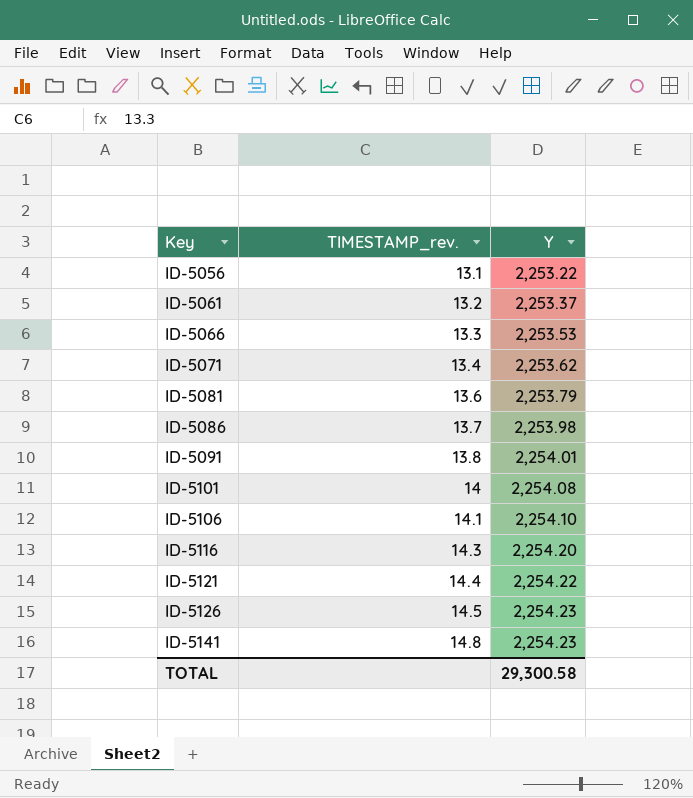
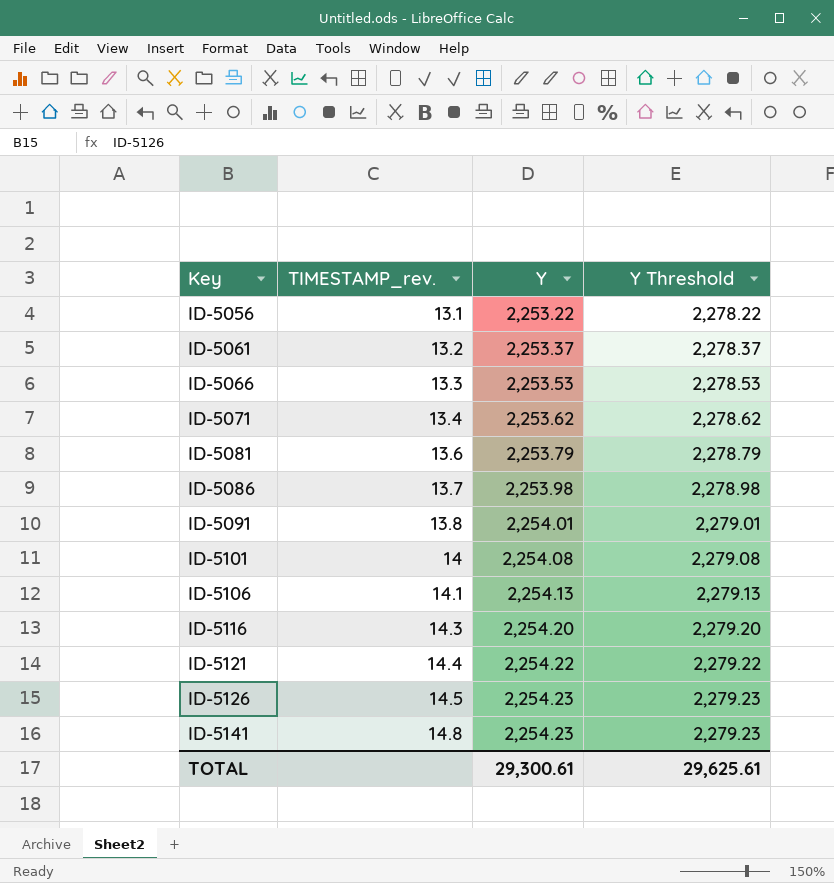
column Y Threshold | formula: none -> [Y] + 25
ID-5106 | Y: 2,254.10 -> 2,254.13
TOTAL | Y: 29,300.58 -> 29,300.61

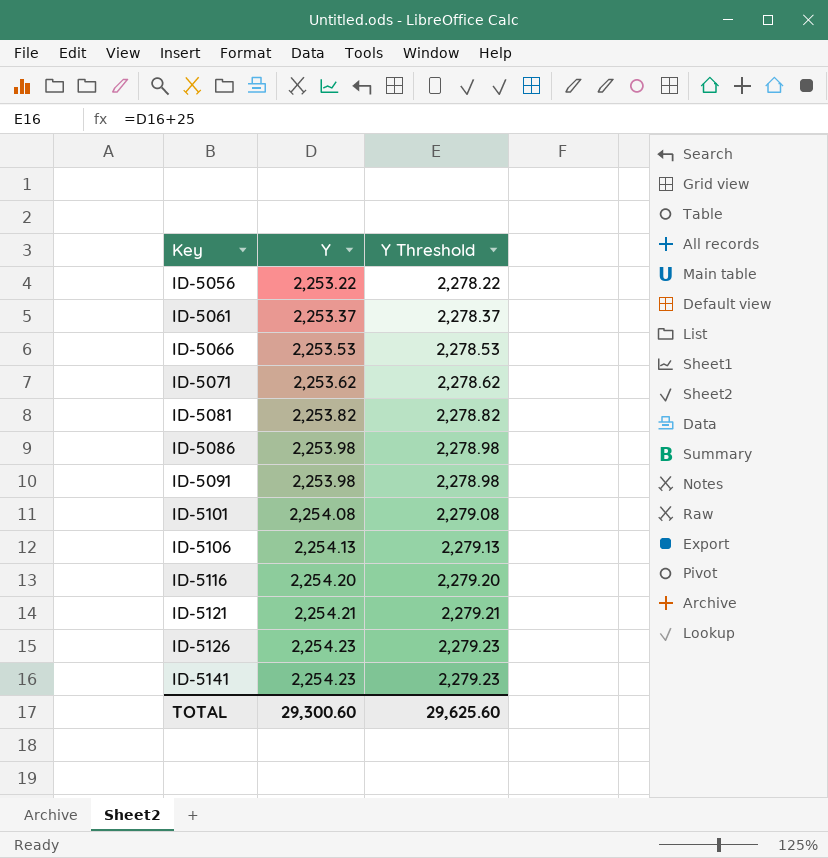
column TIMESTAMP_rev. | position: 2 -> none
ID-5081 | Y: 2,253.79 -> 2,253.82
ID-5081 | Y Threshold: 2,278.79 -> 2,278.82
ID-5091 | Y: 2,254.01 -> 2,253.98
ID-5091 | Y Threshold: 2,279.01 -> 2,278.98
ID-5121 | Y: 2,254.22 -> 2,254.21
ID-5121 | Y Threshold: 2,279.22 -> 2,279.21
TOTAL | Y: 29,300.61 -> 29,300.60
TOTAL | Y Threshold: 29,625.61 -> 29,625.60

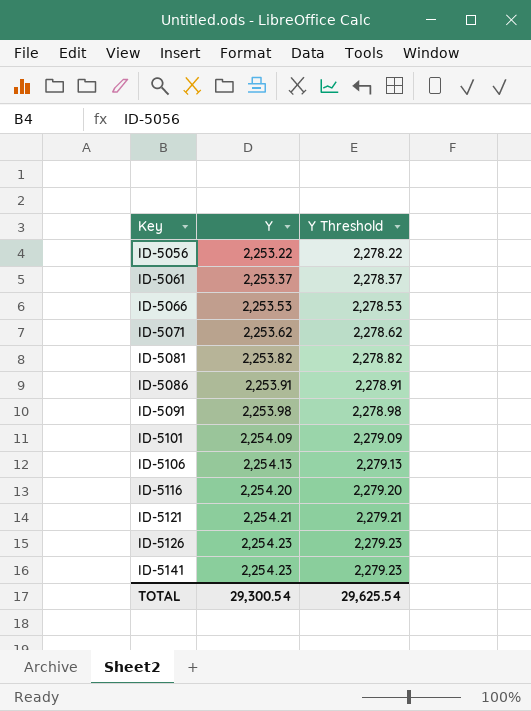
ID-5086 | Y: 2,253.98 -> 2,253.91
ID-5086 | Y Threshold: 2,278.98 -> 2,278.91
ID-5101 | Y: 2,254.08 -> 2,254.09
ID-5101 | Y Threshold: 2,279.08 -> 2,279.09
TOTAL | Y: 29,300.60 -> 29,300.54
TOTAL | Y Threshold: 29,625.60 -> 29,625.54

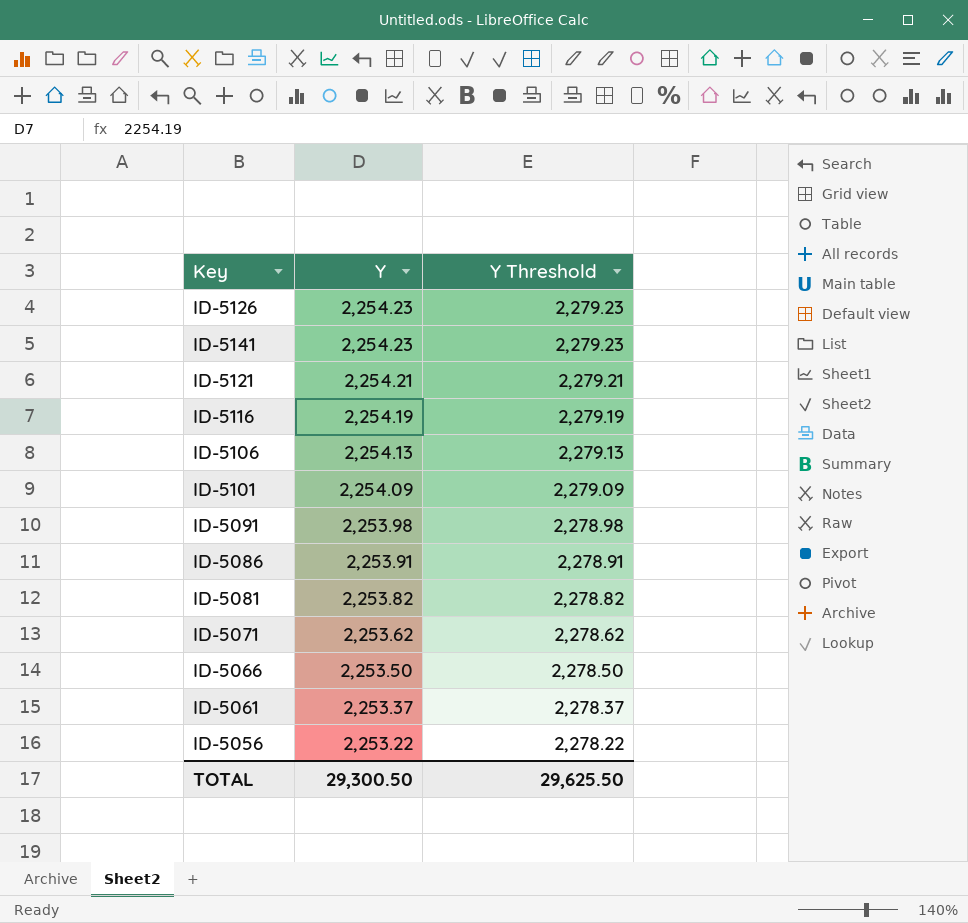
row order: Key ascending -> Y descending
ID-5116 | Y: 2,254.20 -> 2,254.19
ID-5116 | Y Threshold: 2,279.20 -> 2,279.19
ID-5066 | Y: 2,253.53 -> 2,253.50
ID-5066 | Y Threshold: 2,278.53 -> 2,278.50
TOTAL | Y: 29,300.54 -> 29,300.50
TOTAL | Y Threshold: 29,625.54 -> 29,625.50

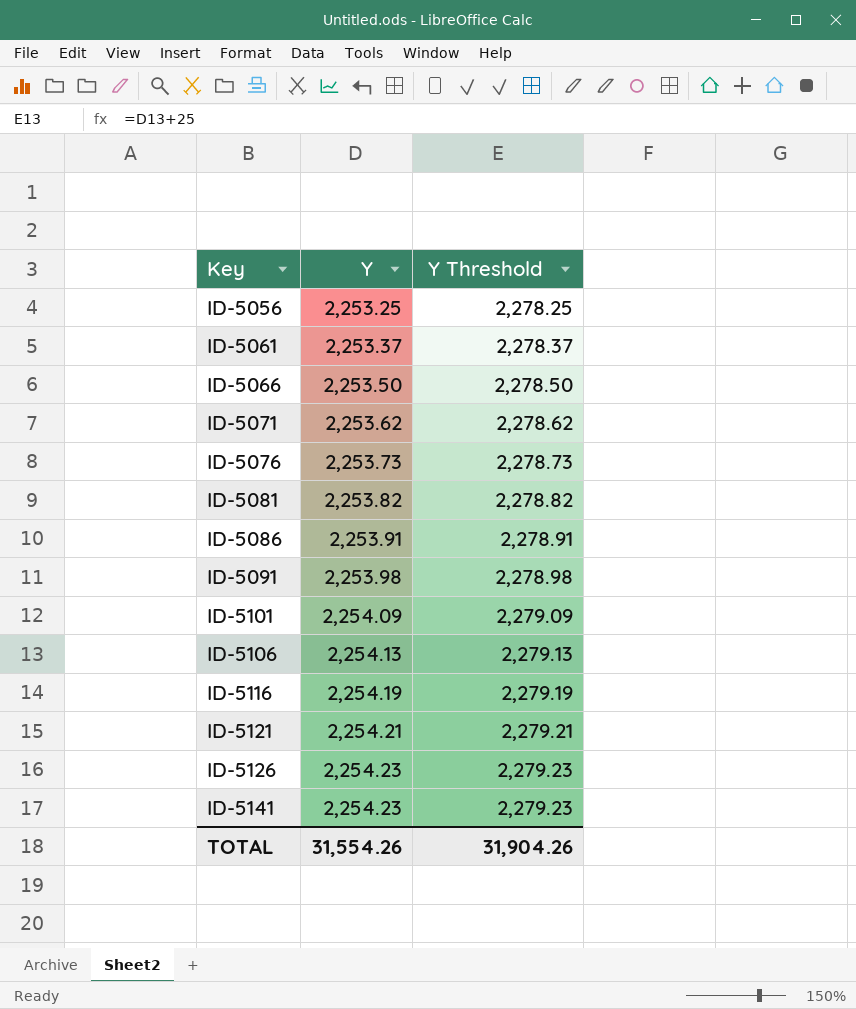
row order: Y descending -> Key ascending
ID-5056 | Y: 2,253.22 -> 2,253.25
ID-5056 | Y Threshold: 2,278.22 -> 2,278.25
row ID-5076: none -> 2,253.73 | 2,278.73
TOTAL | Y: 29,300.50 -> 31,554.26
TOTAL | Y Threshold: 29,625.50 -> 31,904.26

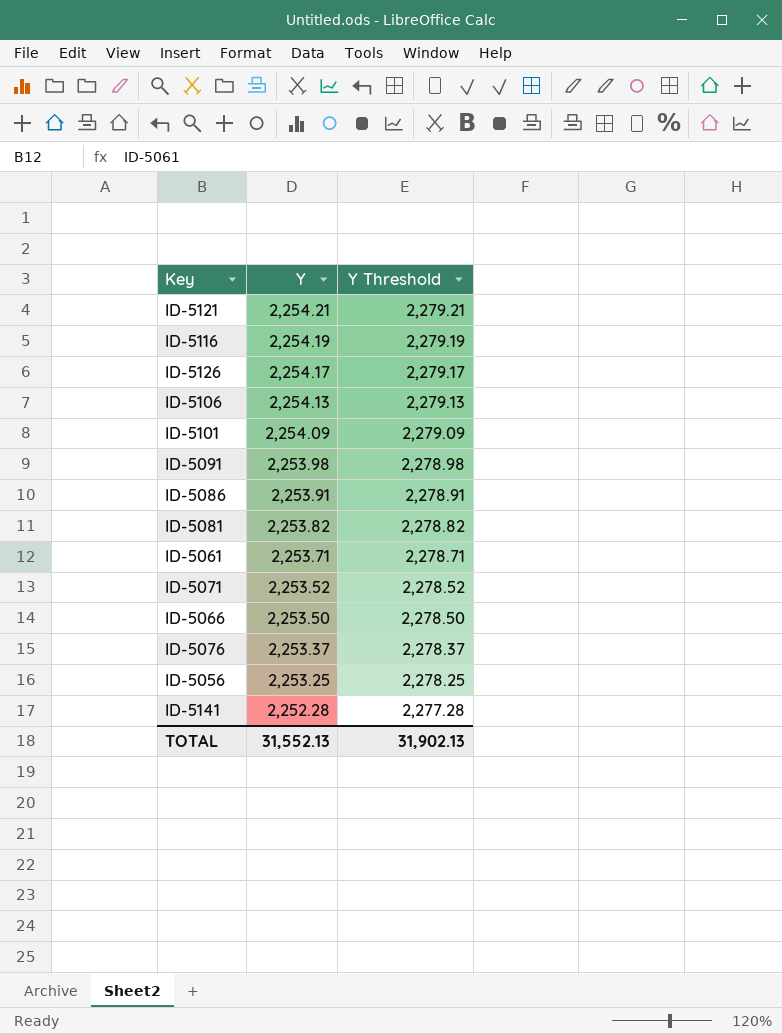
row order: Key ascending -> Y descending
ID-5126 | Y: 2,254.23 -> 2,254.17
ID-5126 | Y Threshold: 2,279.23 -> 2,279.17
ID-5061 | Y: 2,253.37 -> 2,253.71
ID-5061 | Y Threshold: 2,278.37 -> 2,278.71
ID-5071 | Y: 2,253.62 -> 2,253.52
ID-5071 | Y Threshold: 2,278.62 -> 2,278.52
ID-5076 | Y: 2,253.73 -> 2,253.37
ID-5076 | Y Threshold: 2,278.73 -> 2,278.37
ID-5141 | Y: 2,254.23 -> 2,252.28
ID-5141 | Y Threshold: 2,279.23 -> 2,277.28
TOTAL | Y: 31,554.26 -> 31,552.13
TOTAL | Y Threshold: 31,904.26 -> 31,902.13

